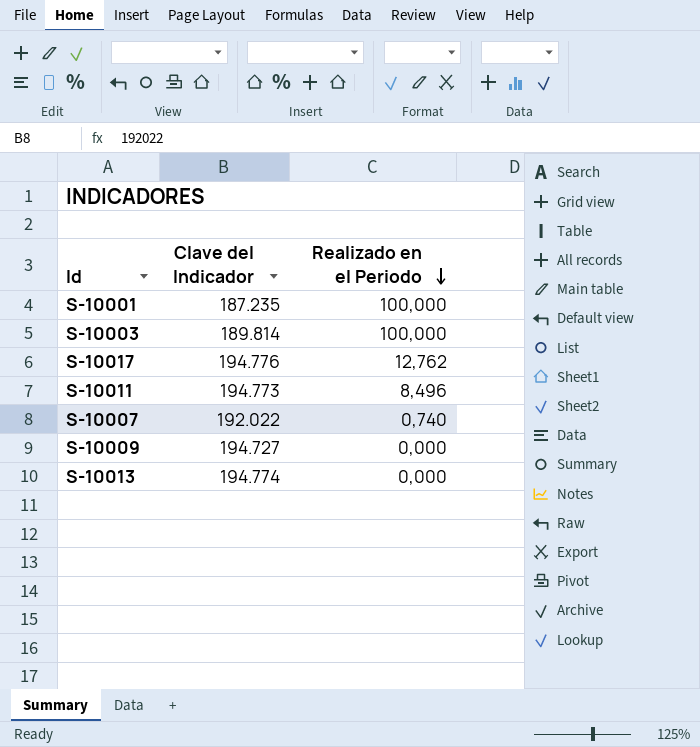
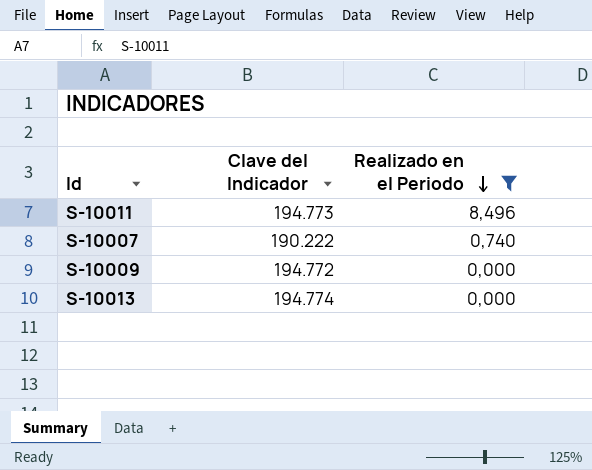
filter: none -> Realizado en el Periodo <= 8,496
S-10007 | Clave del Indicador: 192.022 -> 190.222
S-10009 | Clave del Indicador: 194.727 -> 194.772

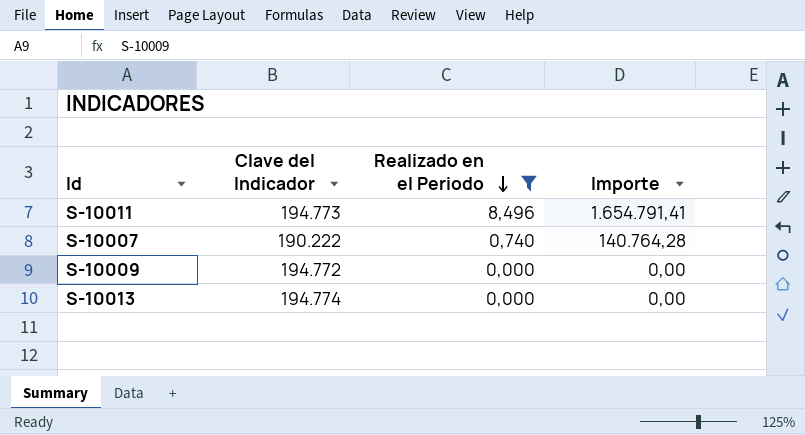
column Importe | formula: none -> [Clave del Indicador] * [Realizado en el Periodo]

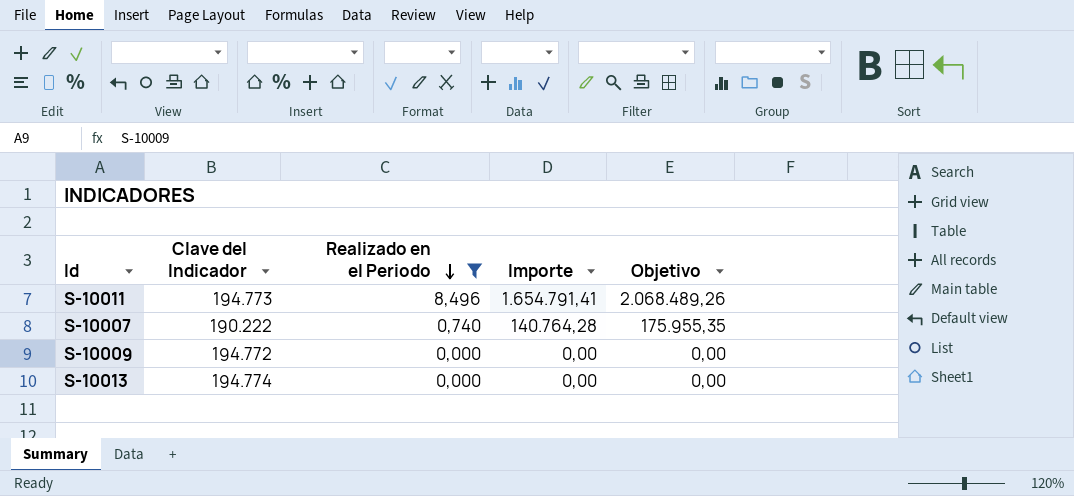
column Objetivo | formula: none -> [Importe] * 1,25

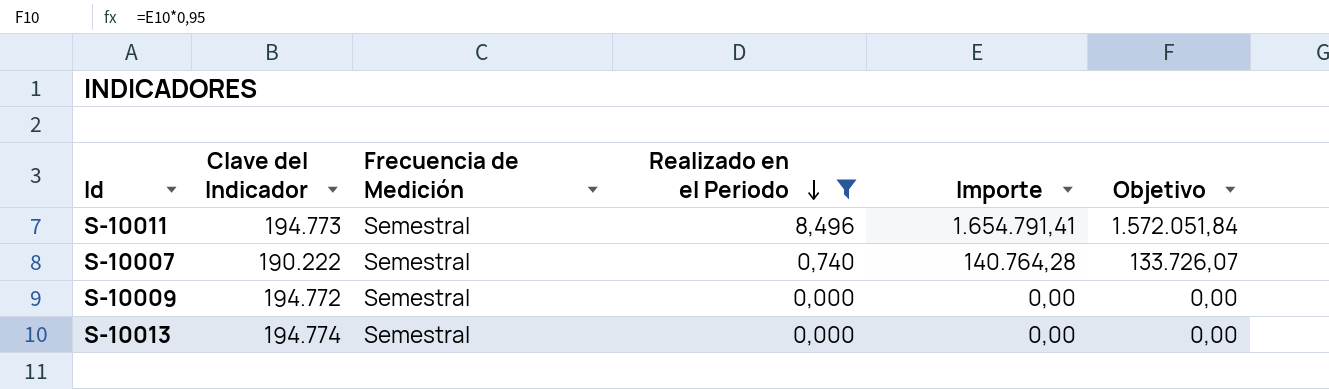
column Frecuencia de Medición | position: none -> 3
column Objetivo | formula: [Importe] * 1,25 -> [Importe] * 0,95

